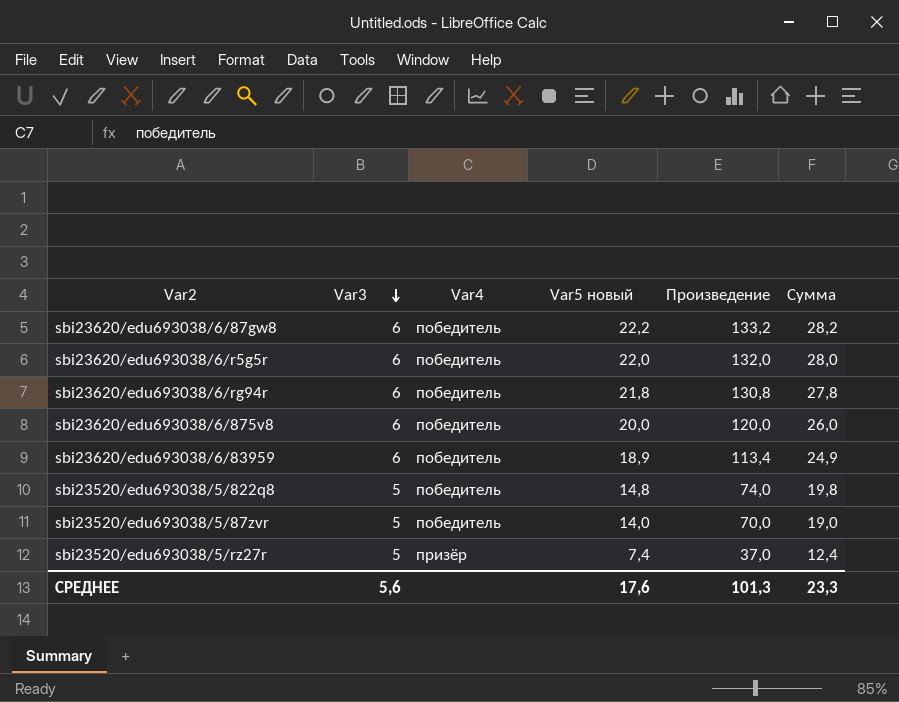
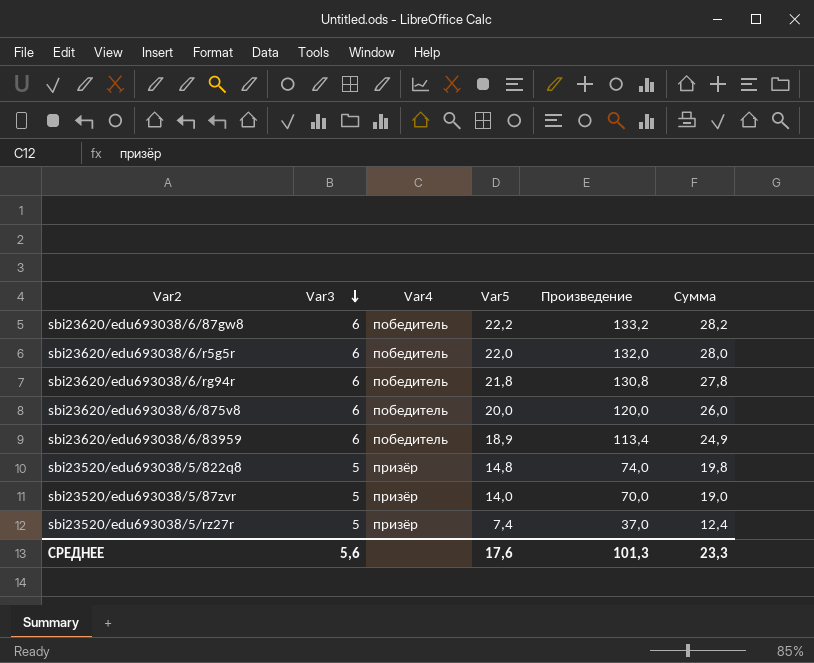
column name: Var5 новый -> Var5
sbi23520/edu693038/5/822q8 | Var4: победитель -> призёр
sbi23520/edu693038/5/87zvr | Var4: победитель -> призёр

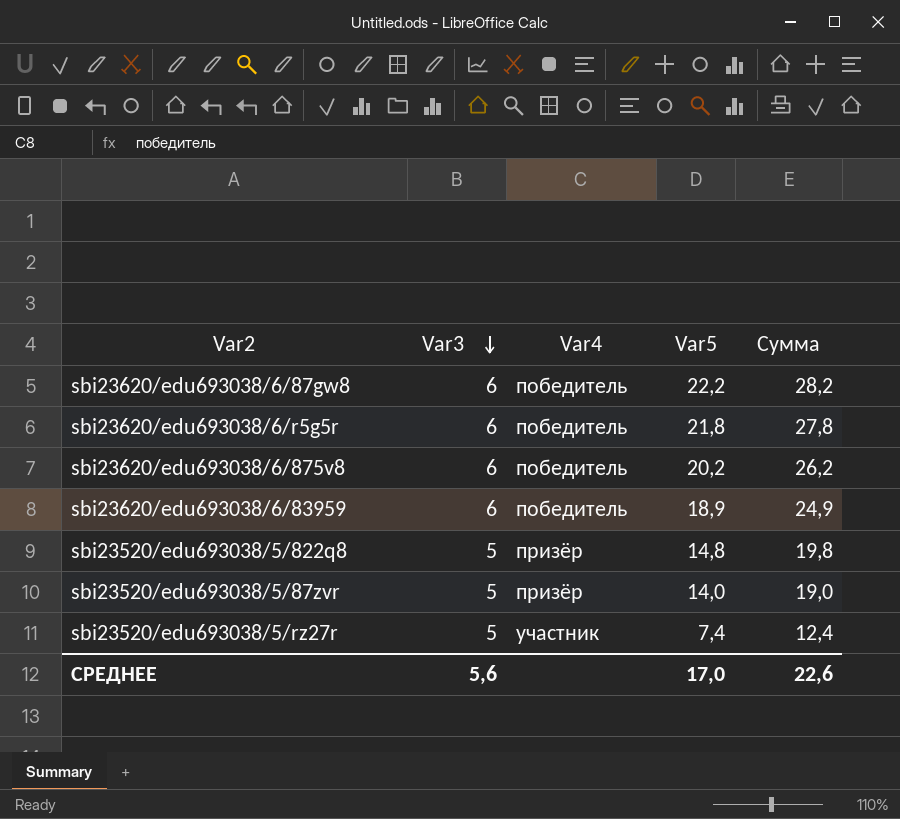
column Произведение | formula: [Var3] * [Var5] -> none
row sbi23620/edu693038/6/rg94r: 6 | победитель | 21,8 | 130,8 | 27,8 -> none
sbi23620/edu693038/6/r5g5r | Var5: 22,0 -> 21,8
sbi23620/edu693038/6/r5g5r | Сумма: 28,0 -> 27,8
sbi23620/edu693038/6/875v8 | Var5: 20,0 -> 20,2
sbi23620/edu693038/6/875v8 | Сумма: 26,0 -> 26,2
sbi23520/edu693038/5/rz27r | Var4: призёр -> участник
СРЕДНЕЕ | Var5: 17,6 -> 17,0
СРЕДНЕЕ | Сумма: 23,3 -> 22,6

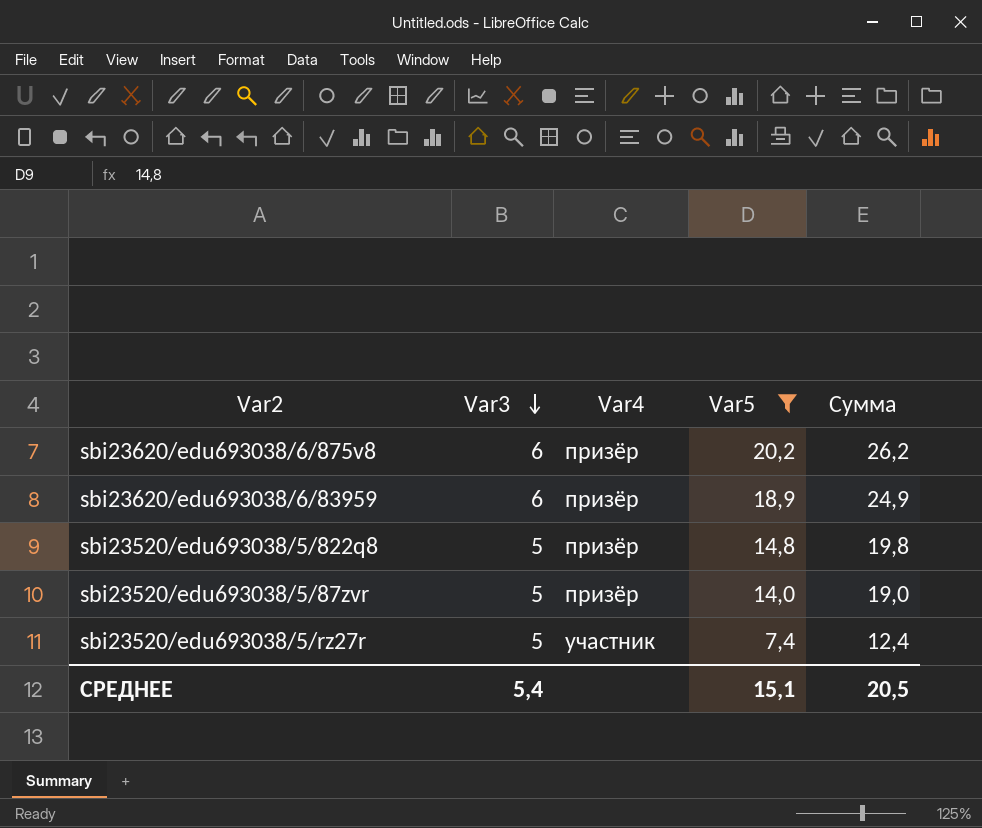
filter: none -> Var5 <= 20,2
sbi23620/edu693038/6/875v8 | Var4: победитель -> призёр
sbi23620/edu693038/6/83959 | Var4: победитель -> призёр
СРЕДНЕЕ | Var3: 5,6 -> 5,4
СРЕДНЕЕ | Var5: 17,0 -> 15,1
СРЕДНЕЕ | Сумма: 22,6 -> 20,5

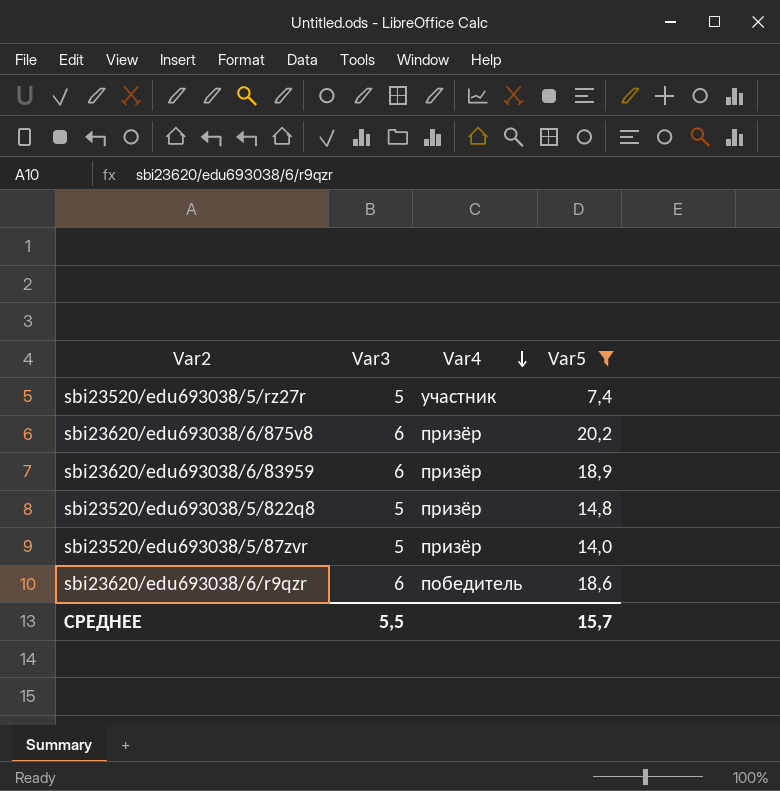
row order: Var3 descending -> Var4 descending
column Сумма | formula: [Var3] + [Var5] -> none
row sbi23620/edu693038/6/r9qzr: none -> 6 | победитель | 18,6
СРЕДНЕЕ | Var3: 5,4 -> 5,5
СРЕДНЕЕ | Var5: 15,1 -> 15,7

